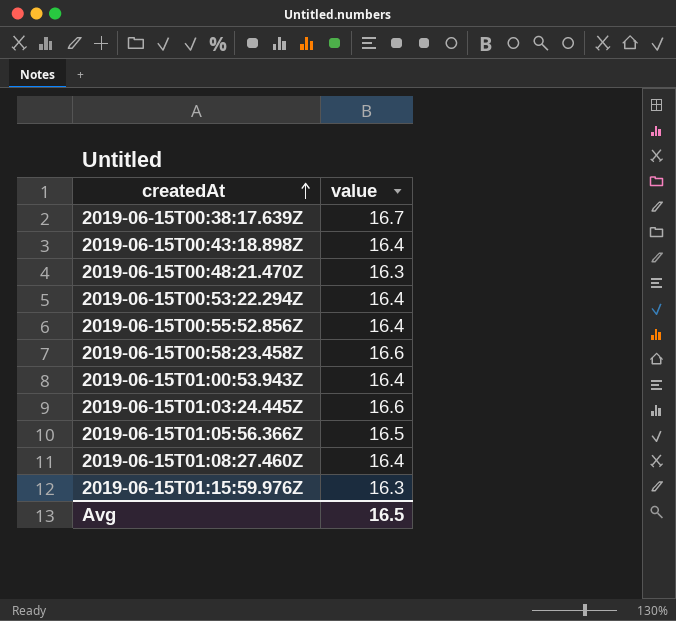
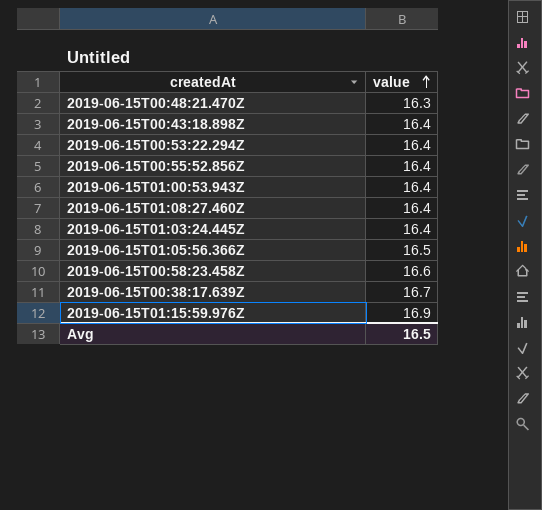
row order: createdAt ascending -> value ascending
2019-06-15T01:03:24.445Z | value: 16.6 -> 16.4
2019-06-15T01:15:59.976Z | value: 16.3 -> 16.9

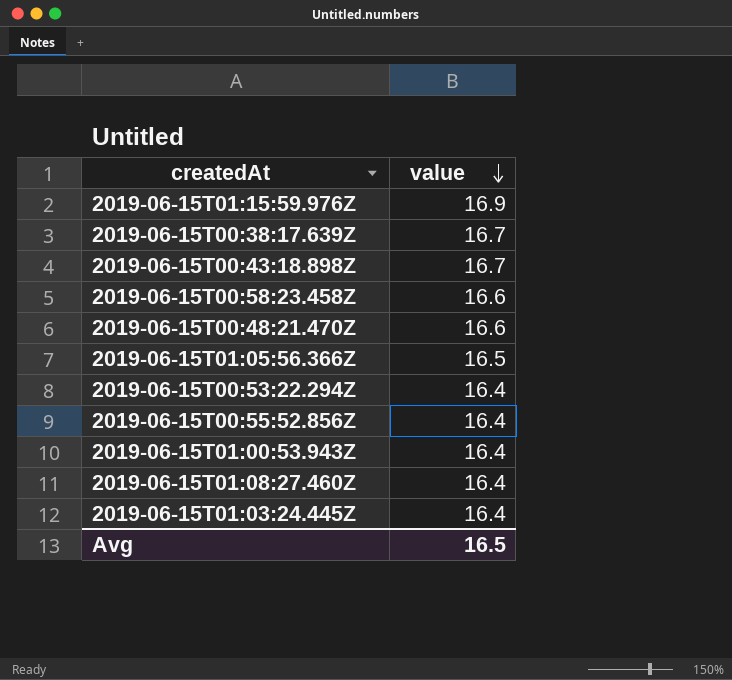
row order: value ascending -> value descending
2019-06-15T00:43:18.898Z | value: 16.4 -> 16.7
2019-06-15T00:48:21.470Z | value: 16.3 -> 16.6

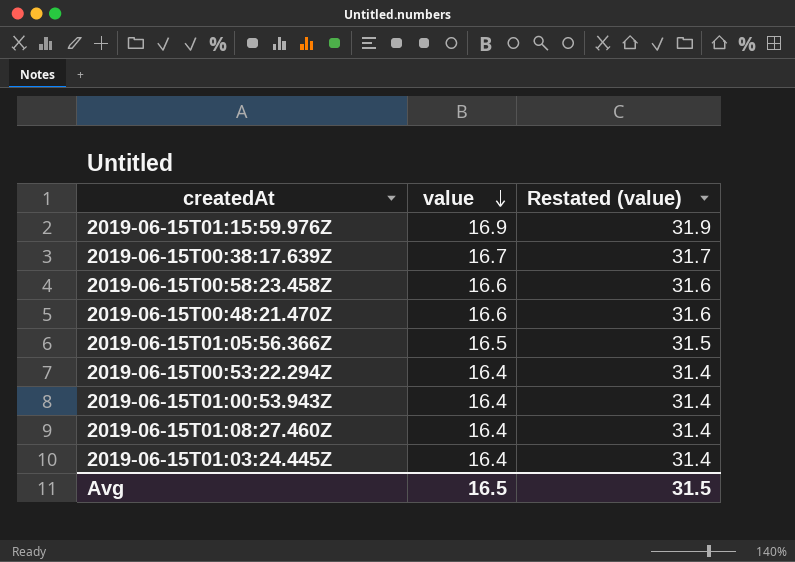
column Restated (value) | formula: none -> [value] + 15
row 2019-06-15T00:43:18.898Z: 16.7 -> none
row 2019-06-15T00:55:52.856Z: 16.4 -> none

